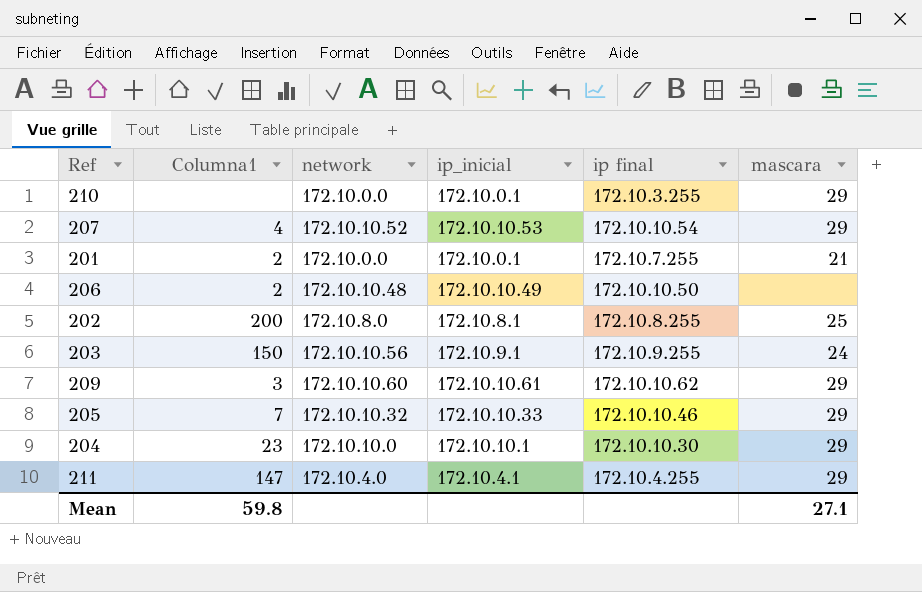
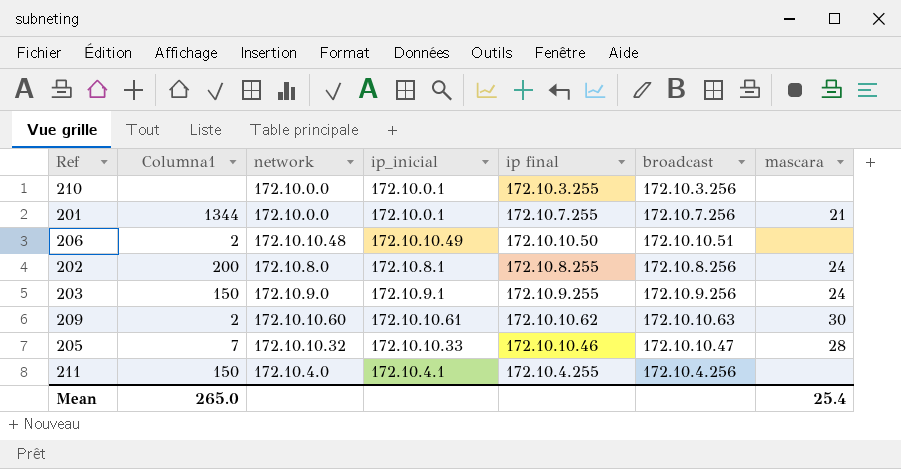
column broadcast | position: none -> 6
row 207: 4 | 172.10.10.52 | 172.10.10.53 | 172.10.10.54 | 29 -> none
row 204: 23 | 172.10.10.0 | 172.10.10.1 | 172.10.10.30 | 29 -> none
210 | mascara: 29 -> none
201 | Columna1: 2 -> 1344
202 | mascara: 25 -> 24
203 | network: 172.10.10.56 -> 172.10.9.0
209 | Columna1: 3 -> 2
209 | mascara: 29 -> 30
205 | mascara: 29 -> 28
211 | Columna1: 147 -> 150
211 | mascara: 29 -> none
Mean | Columna1: 59.8 -> 265.0
Mean | mascara: 27.1 -> 25.4

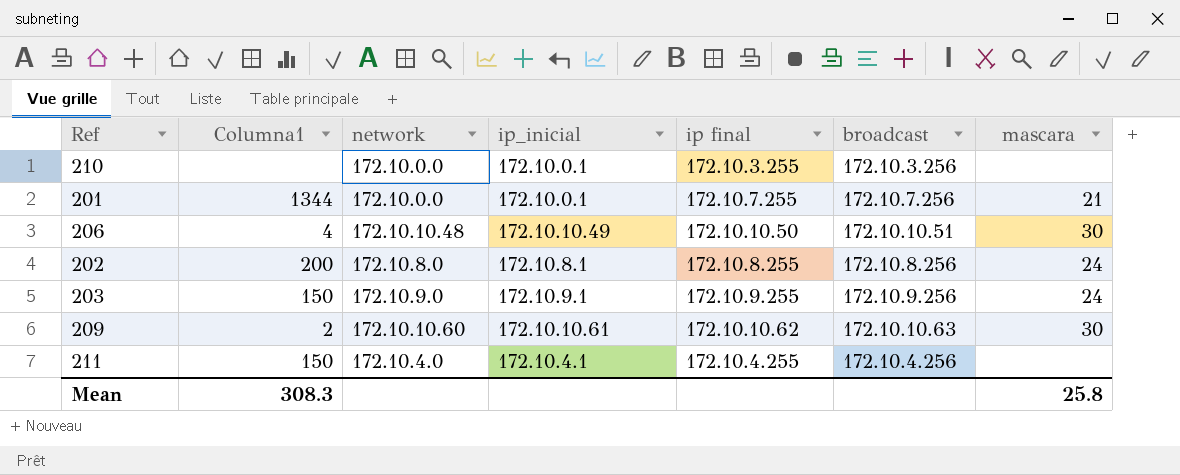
row 205: 7 | 172.10.10.32 | 172.10.10.33 | 172.10.10.46 | 172.10.10.47 | 28 -> none
206 | Columna1: 2 -> 4
206 | mascara: none -> 30
Mean | Columna1: 265.0 -> 308.3
Mean | mascara: 25.4 -> 25.8

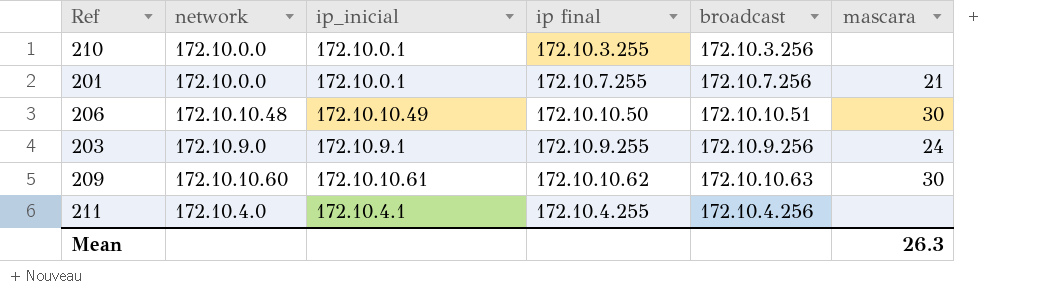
column Columna1 | position: 2 -> none
row 202: 200 | 172.10.8.0 | 172.10.8.1 | 172.10.8.255 | 172.10.8.256 | 24 -> none
Mean | mascara: 25.8 -> 26.3

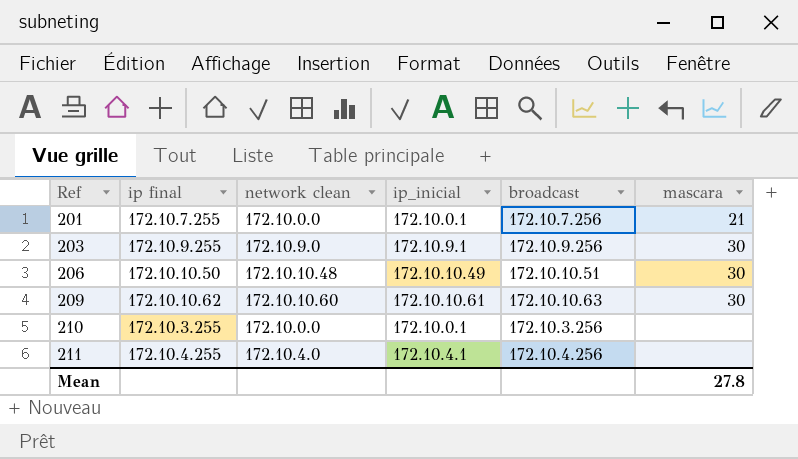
row order: none -> Ref ascending
column ip final | position: 4 -> 2
column name: network -> network clean
203 | mascara: 24 -> 30
Mean | mascara: 26.3 -> 27.8

